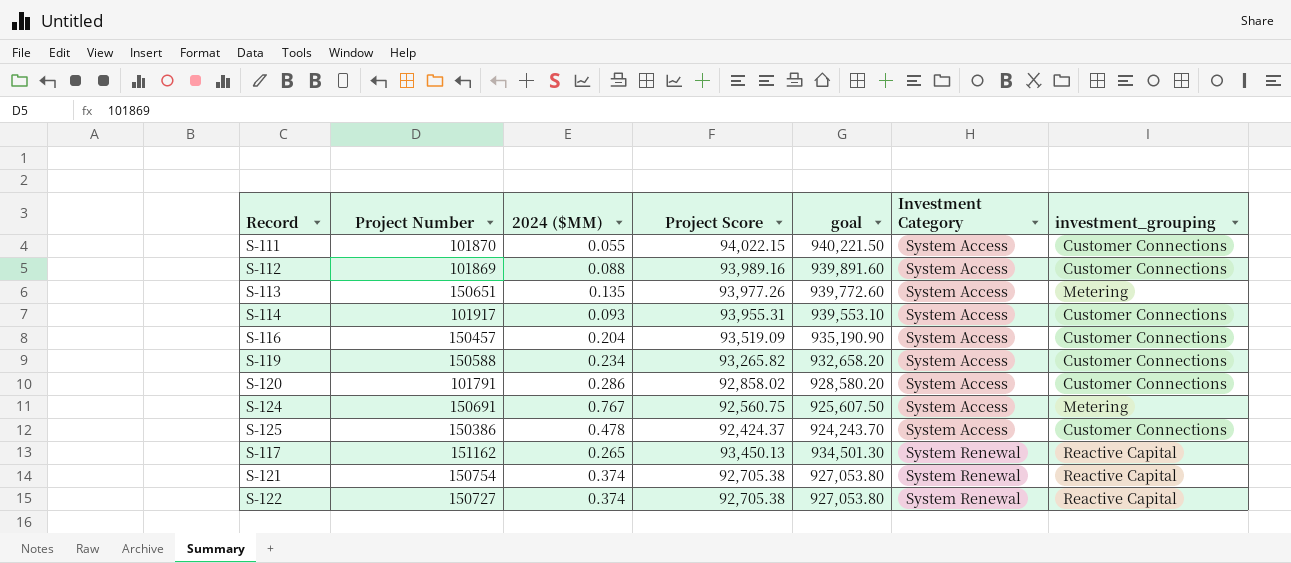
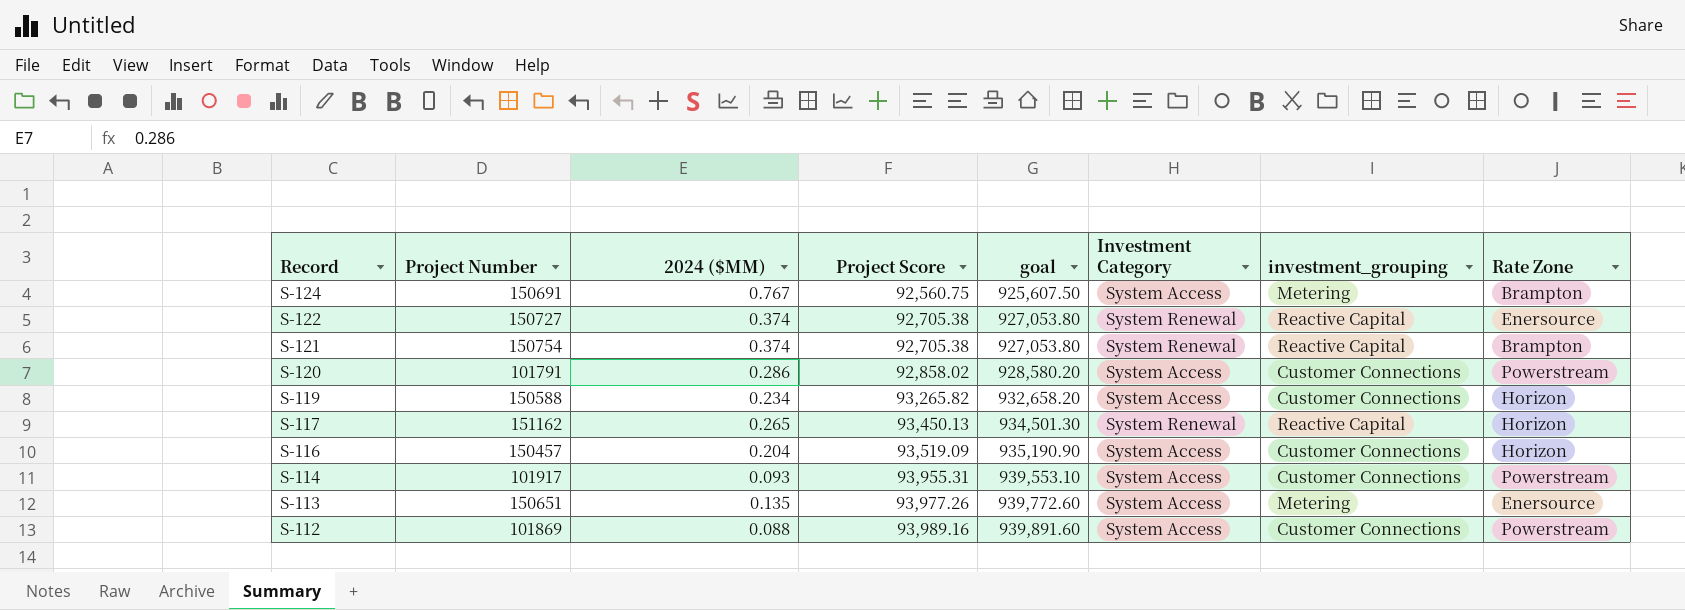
row order: Investment Category ascending -> Record descending
column Rate Zone | position: none -> 8
row S-111: 101870 | 0.055 | 94,022.15 | 940,221.50 | System Access | Customer Connections -> none
row S-125: 150386 | 0.478 | 92,424.37 | 924,243.70 | System Access | Customer Connections -> none

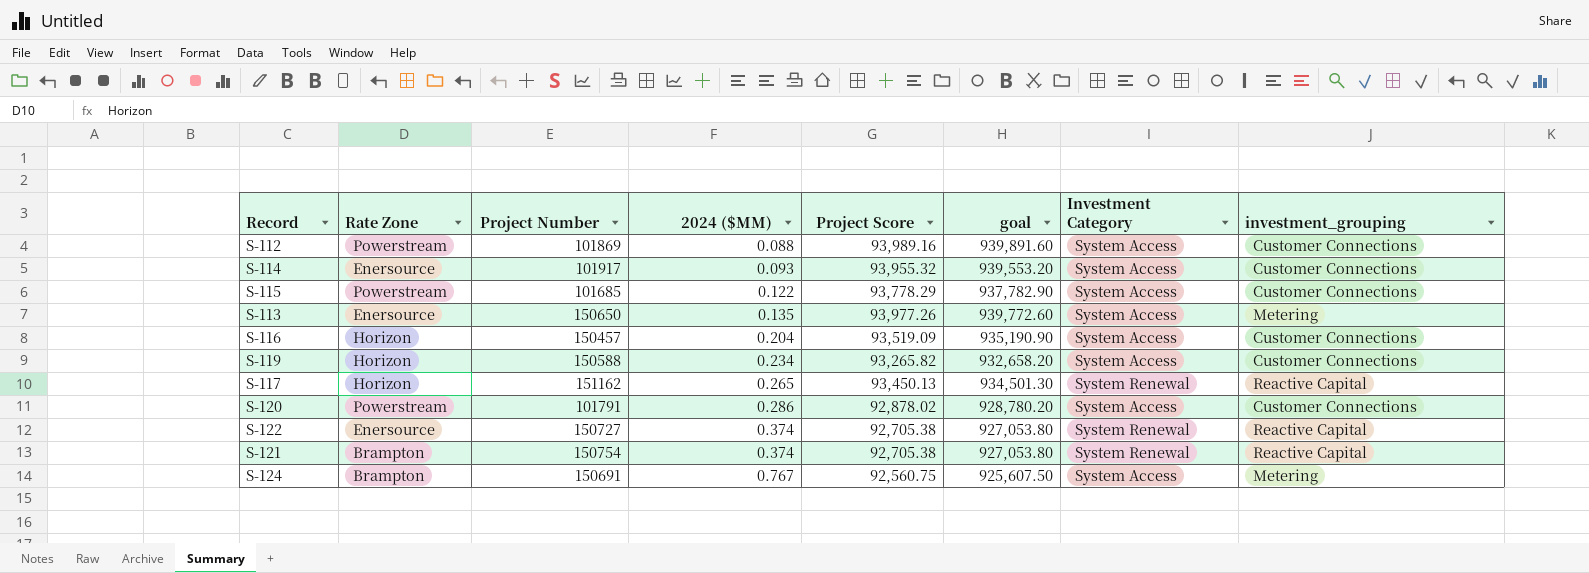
row order: Record descending -> 2024 ($MM) ascending
column Rate Zone | position: 8 -> 2
S-114 | Rate Zone: Powerstream -> Enersource
S-114 | Project Score: 93,955.31 -> 93,955.32
S-114 | goal: 939,553.10 -> 939,553.20
row S-115: none -> Powerstream | 101685 | 0.122 | 93,778.29 | 937,782.90 | System Access | Customer Connections
S-113 | Project Number: 150651 -> 150650
S-120 | Project Score: 92,858.02 -> 92,878.02
S-120 | goal: 928,580.20 -> 928,780.20

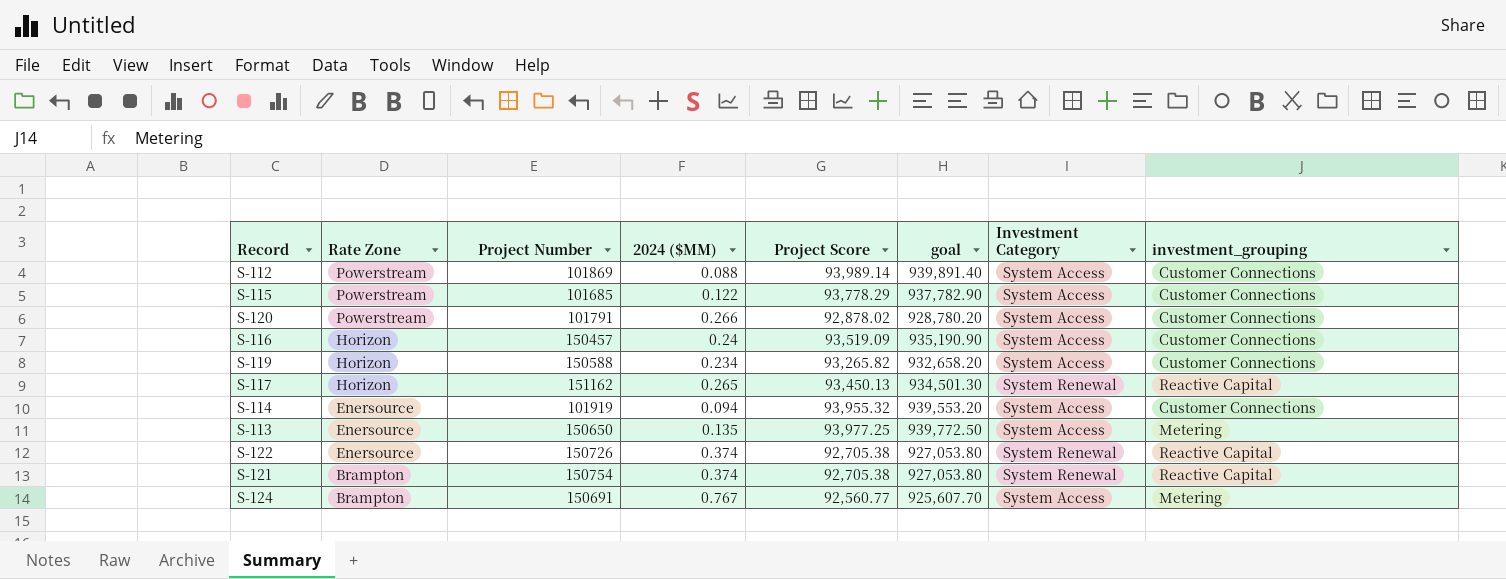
row order: 2024 ($MM) ascending -> Rate Zone descending
S-112 | Project Score: 93,989.16 -> 93,989.14
S-112 | goal: 939,891.60 -> 939,891.40
S-120 | 2024 ($MM): 0.286 -> 0.266
S-116 | 2024 ($MM): 0.204 -> 0.24
S-114 | Project Number: 101917 -> 101919
S-114 | 2024 ($MM): 0.093 -> 0.094
S-113 | Project Score: 93,977.26 -> 93,977.25
S-113 | goal: 939,772.60 -> 939,772.50
S-122 | Project Number: 150727 -> 150726
S-124 | Project Score: 92,560.75 -> 92,560.77
S-124 | goal: 925,607.50 -> 925,607.70

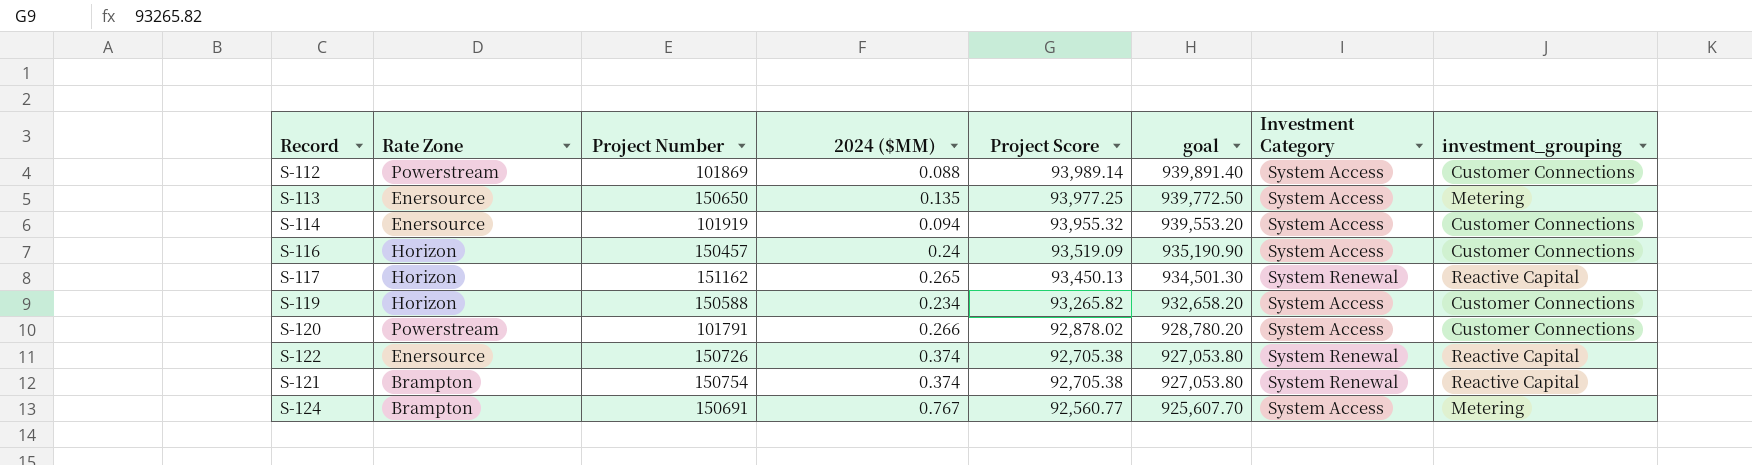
row order: Rate Zone descending -> Project Score descending
row S-115: Powerstream | 101685 | 0.122 | 93,778.29 | 937,782.90 | System Access | Customer Connections -> none

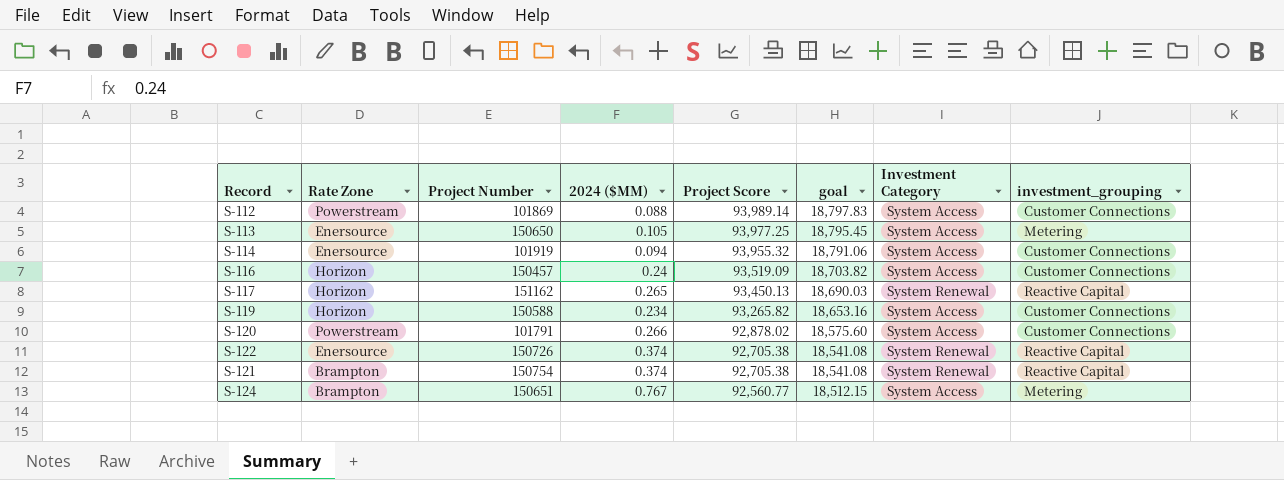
column goal | formula: [Project Score] * 10 -> [Project Score] * 0.2
S-113 | 2024 ($MM): 0.135 -> 0.105
S-124 | Project Number: 150691 -> 150651

